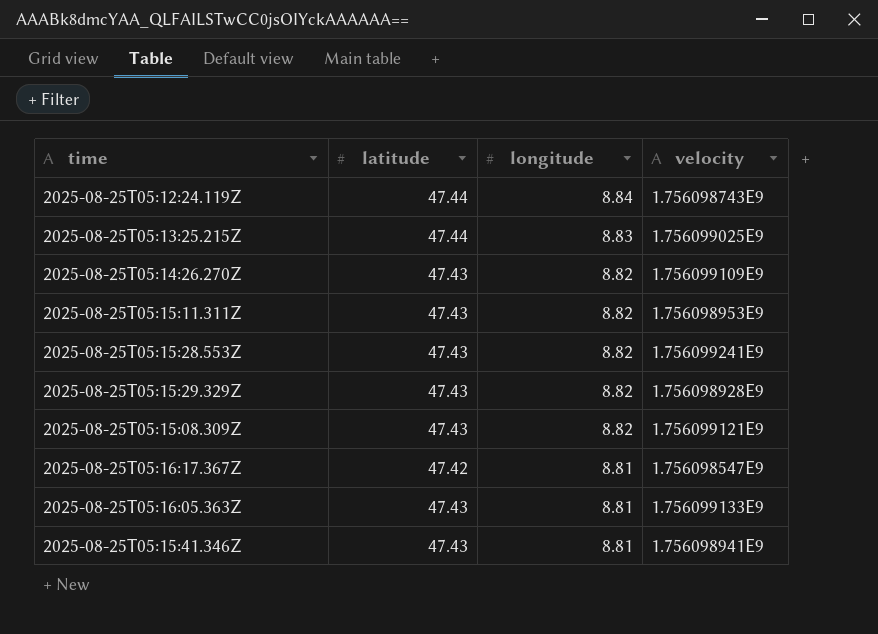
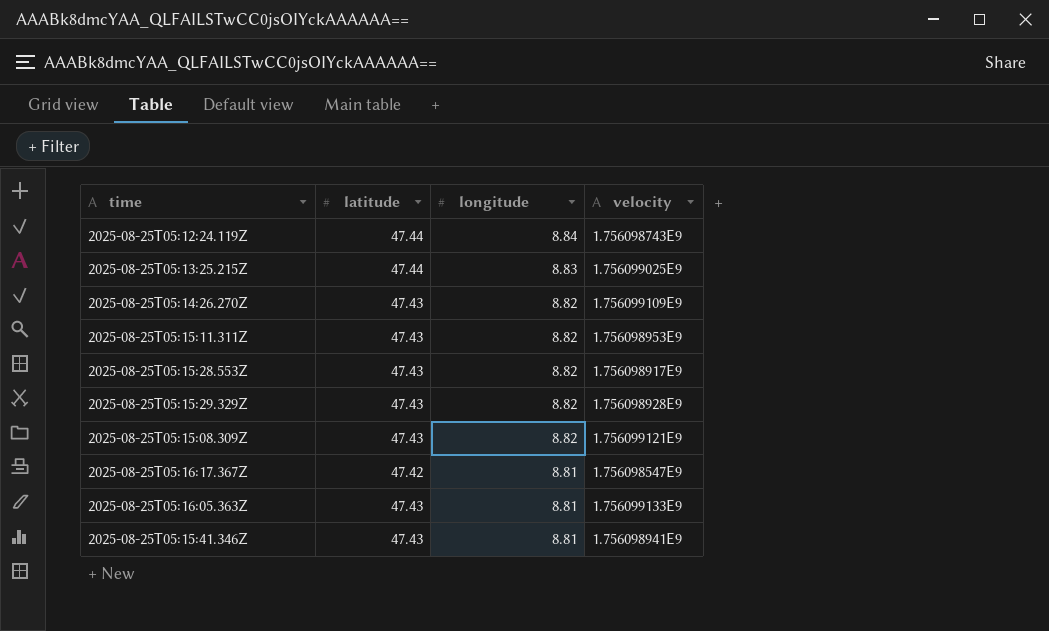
2025-08-25T05:15:28.553Z | velocity: 1.756099241E9 -> 1.756098917E9

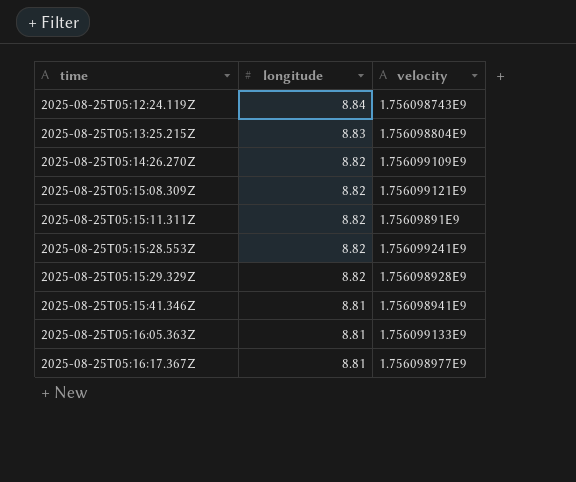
row order: longitude descending -> time ascending
column latitude | position: 2 -> none
2025-08-25T05:13:25.215Z | velocity: 1.756099025E9 -> 1.756098804E9
2025-08-25T05:15:11.311Z | velocity: 1.756098953E9 -> 1.75609891E9
2025-08-25T05:15:28.553Z | velocity: 1.756098917E9 -> 1.756099241E9
2025-08-25T05:16:17.367Z | velocity: 1.756098547E9 -> 1.756098977E9

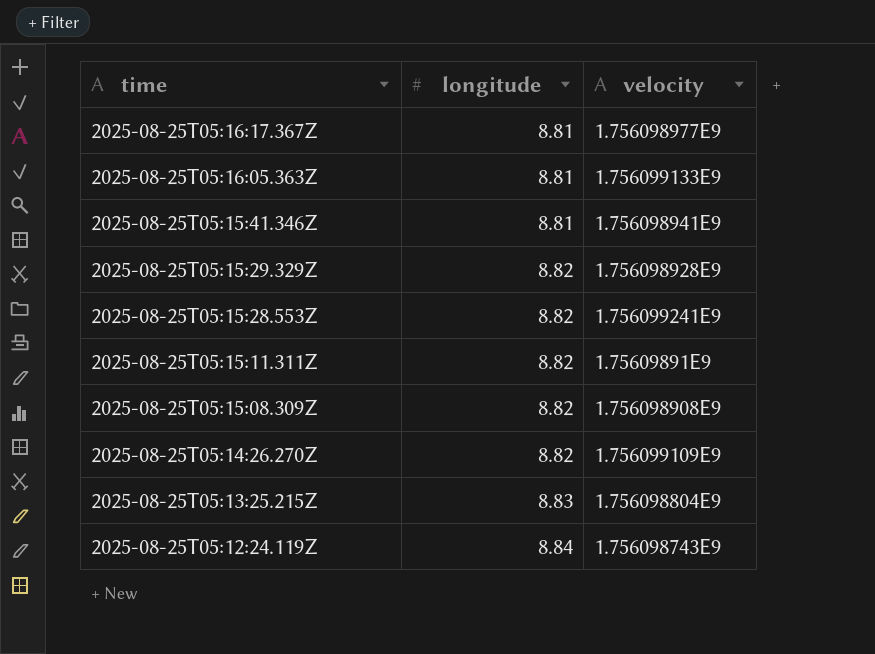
row order: time ascending -> time descending
2025-08-25T05:15:08.309Z | velocity: 1.756099121E9 -> 1.756098908E9

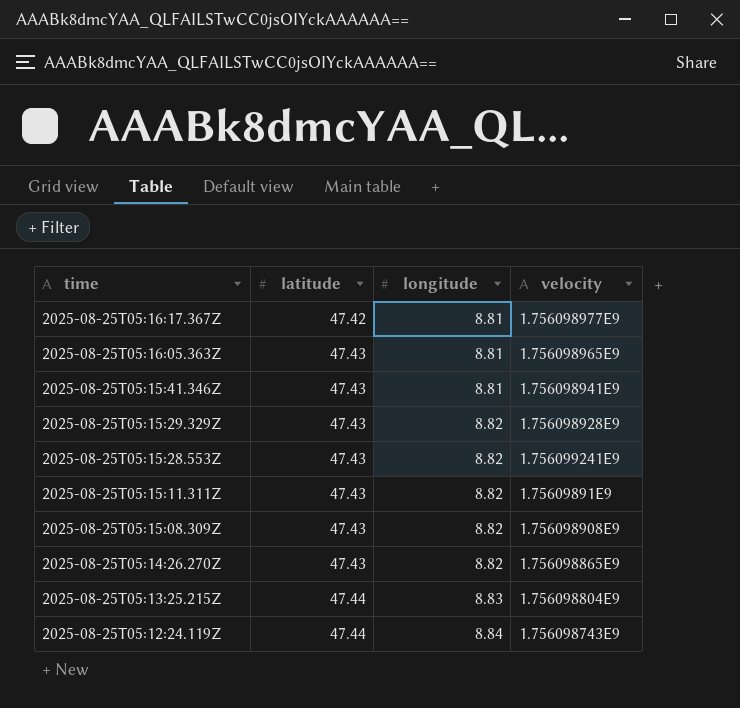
column latitude | position: none -> 2
2025-08-25T05:16:05.363Z | velocity: 1.756099133E9 -> 1.756098965E9
2025-08-25T05:14:26.270Z | velocity: 1.756099109E9 -> 1.756098865E9

